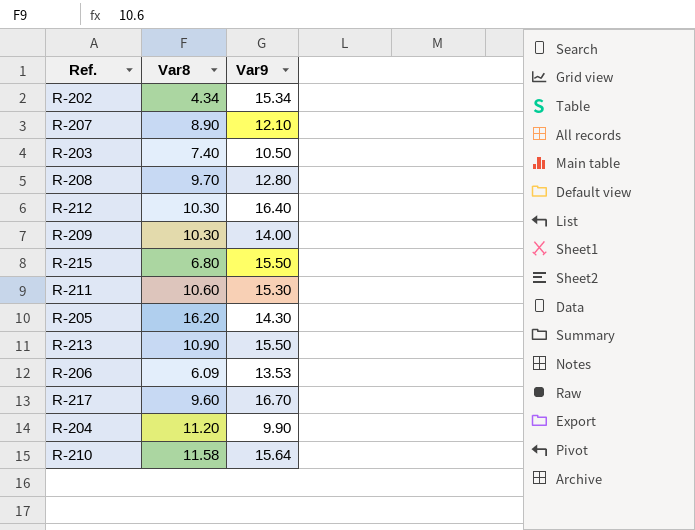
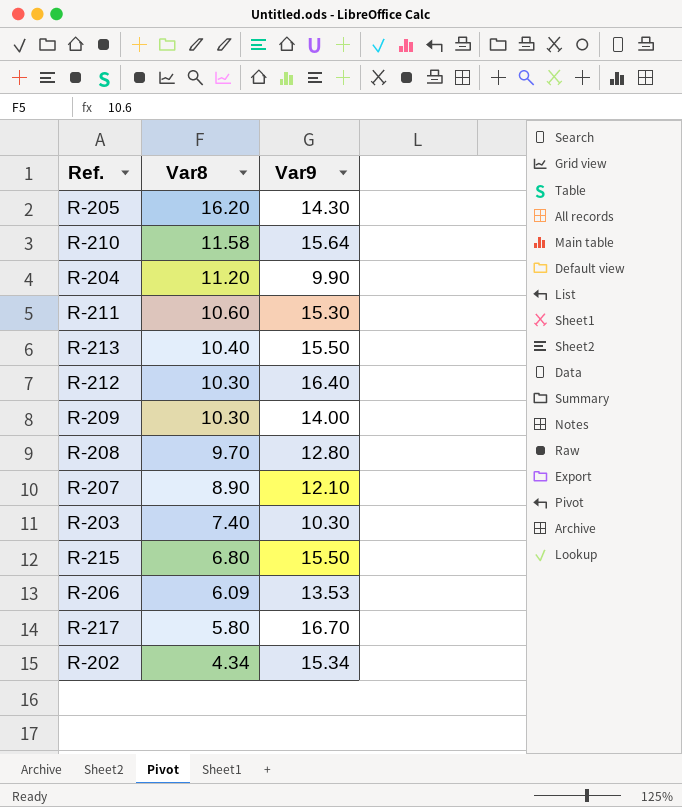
row order: none -> Var8 descending
R-213 | Var8: 10.90 -> 10.40
R-203 | Var9: 10.50 -> 10.30
R-217 | Var8: 9.60 -> 5.80

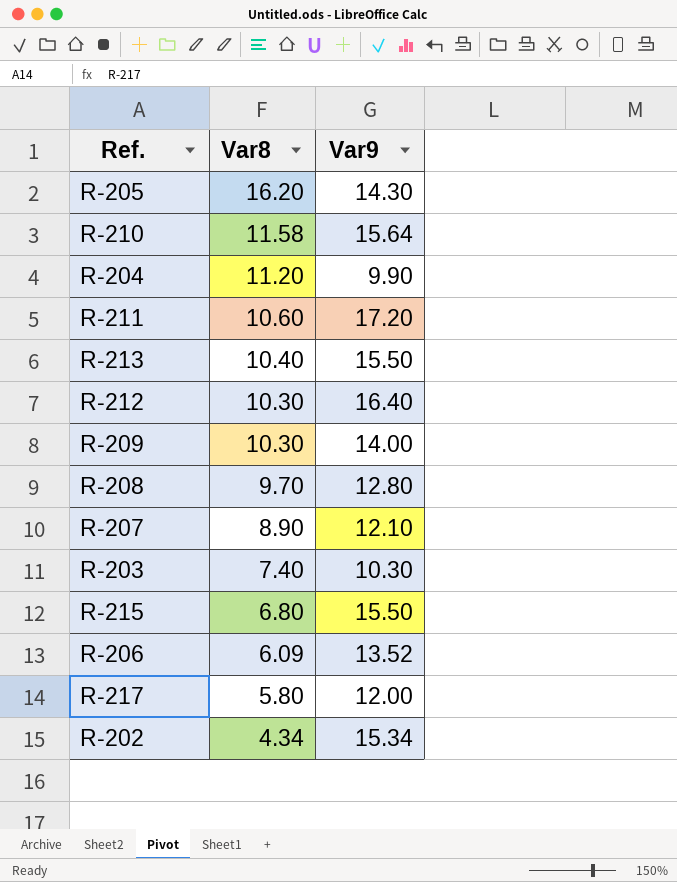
R-211 | Var9: 15.30 -> 17.20
R-206 | Var9: 13.53 -> 13.52
R-217 | Var9: 16.70 -> 12.00

